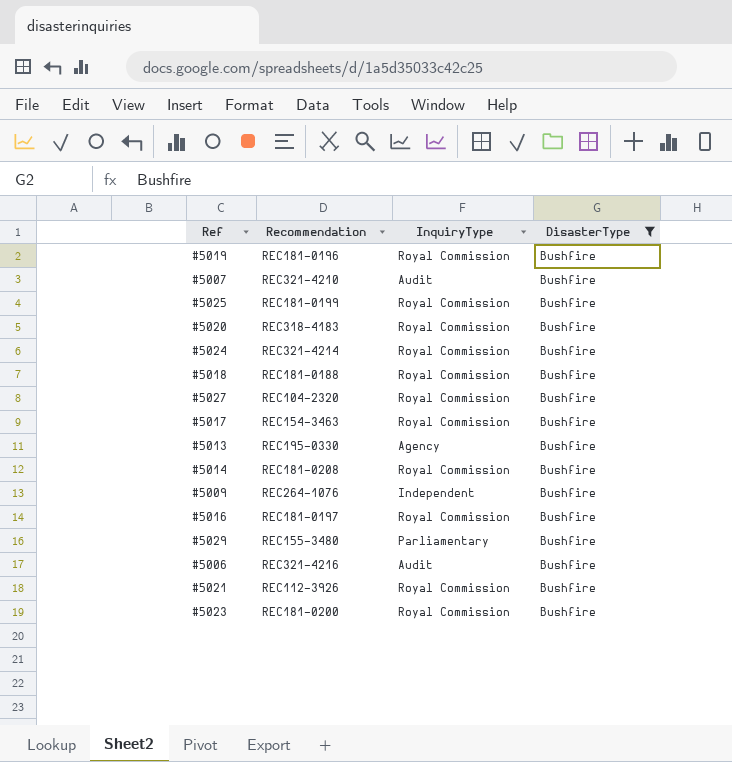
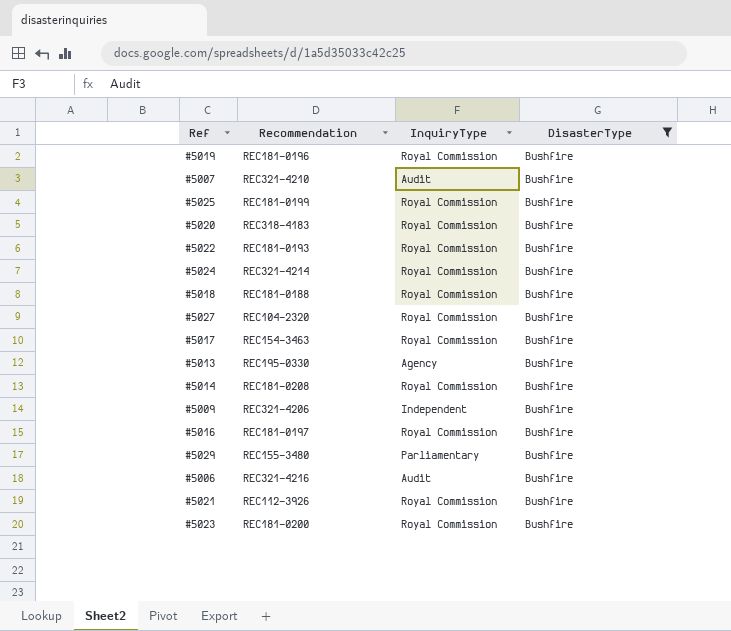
row #5022: none -> REC181-0193 | Royal Commission | Bushfire
#5009 | Recommendation: REC264-1076 -> REC321-4206

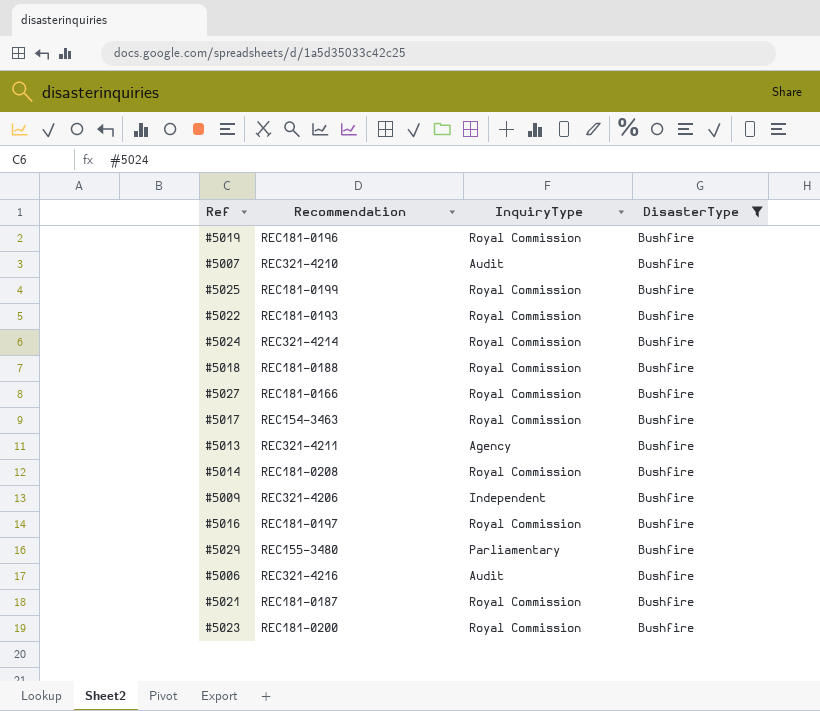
row #5020: REC318-4183 | Royal Commission | Bushfire -> none
#5027 | Recommendation: REC104-2320 -> REC181-0166
#5013 | Recommendation: REC195-0330 -> REC321-4211
#5021 | Recommendation: REC112-3926 -> REC181-0187

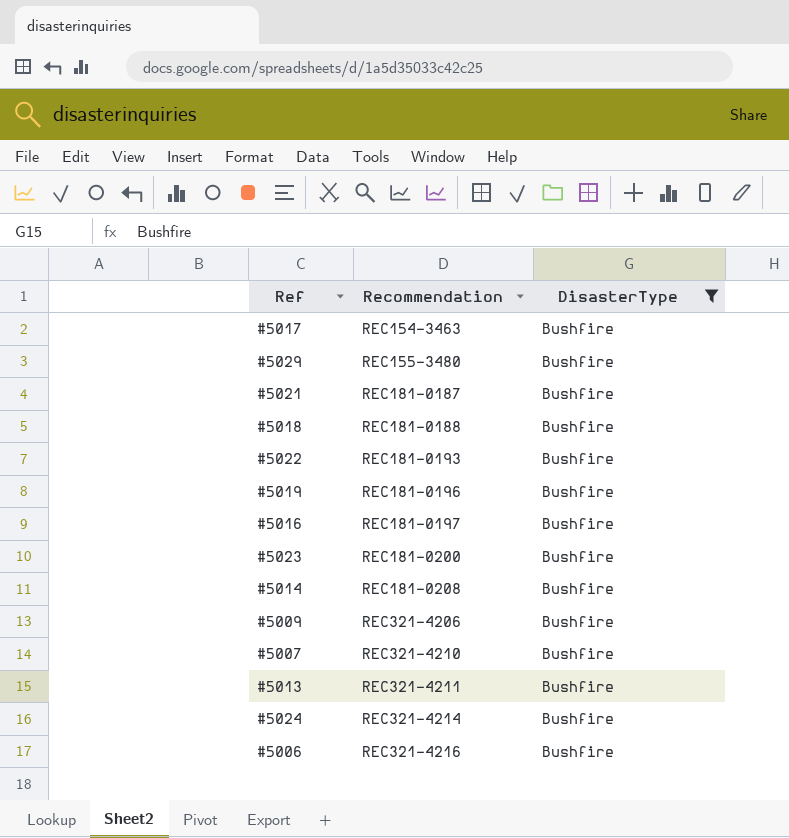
row order: none -> Recommendation ascending
column InquiryType | position: 3 -> none
row #5025: REC181-0199 | Royal Commission | Bushfire -> none
row #5027: REC181-0166 | Royal Commission | Bushfire -> none

